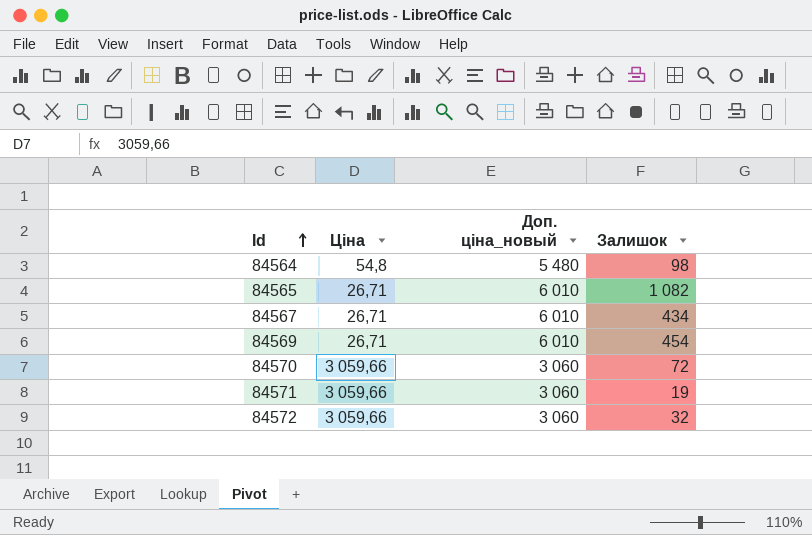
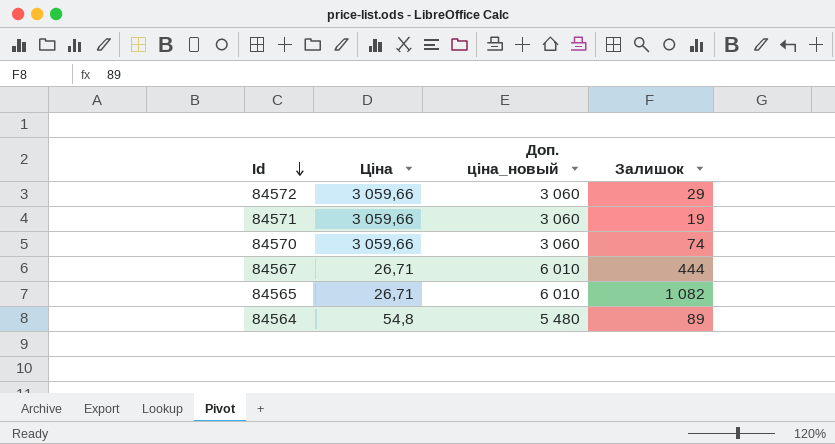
row order: Id ascending -> Id descending
row 84569: 26,71 | 6 010 | 454 -> none
84572 | Залишок: 32 -> 29
84570 | Залишок: 72 -> 74
84567 | Залишок: 434 -> 444
84564 | Залишок: 98 -> 89

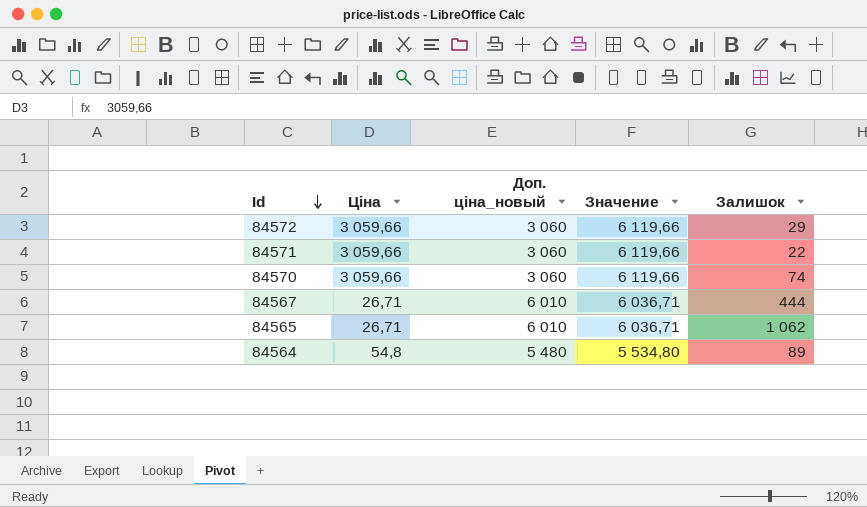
column Значение | formula: none -> [Ціна] + [Доп. ціна_новый]
84571 | Залишок: 19 -> 22
84565 | Залишок: 1 082 -> 1 062

